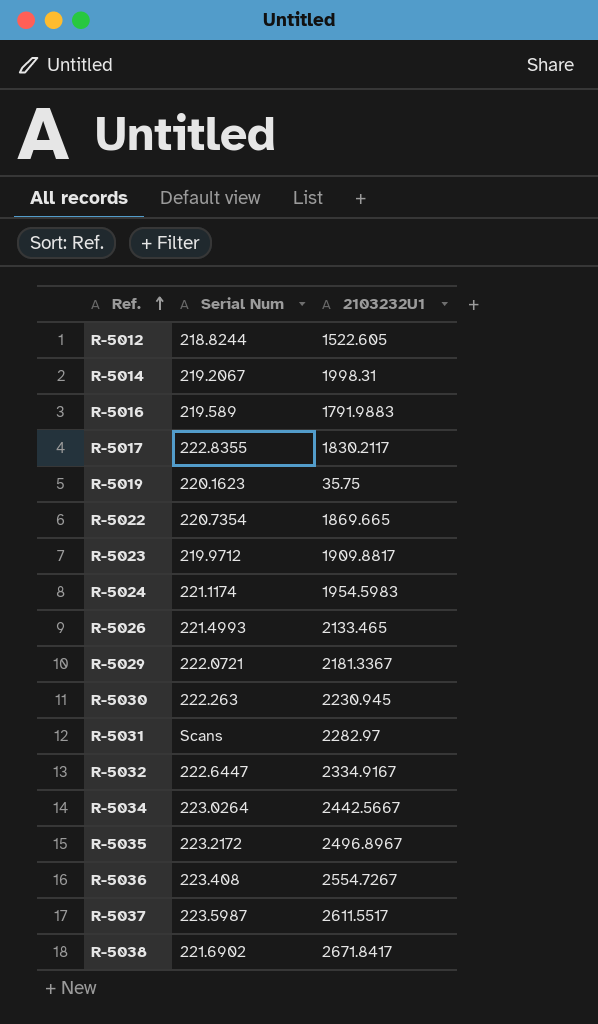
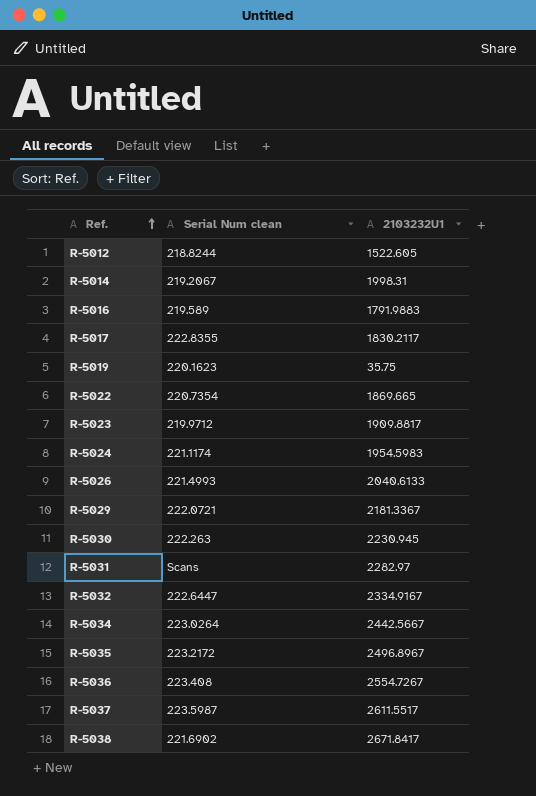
column name: Serial Num -> Serial Num clean
R-5026 | 2103232U1: 2133.465 -> 2040.6133

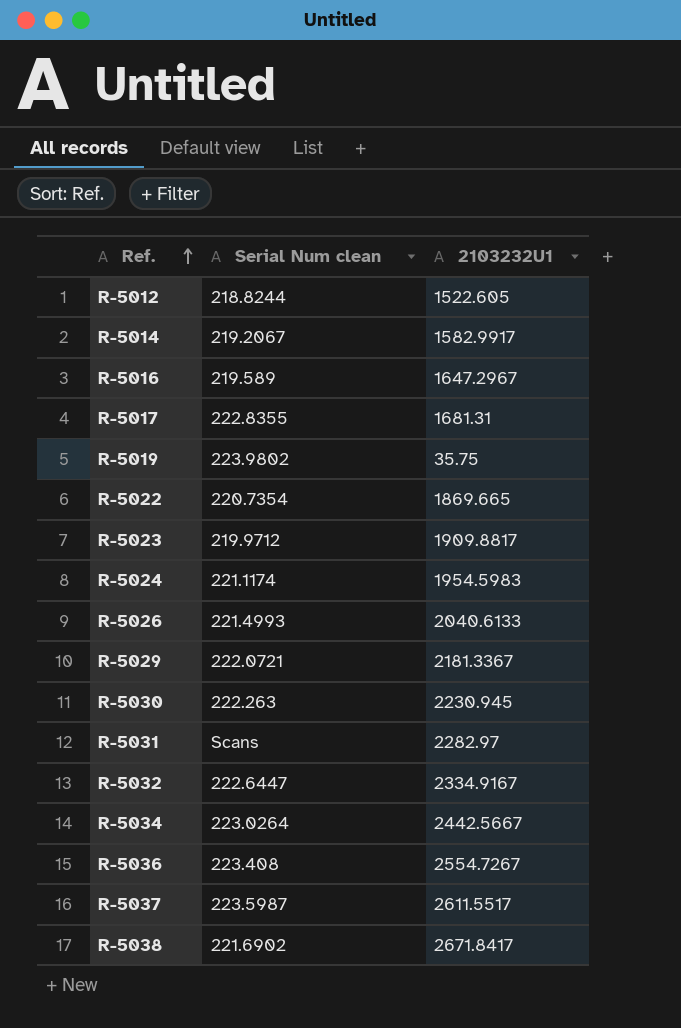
row R-5035: 223.2172 | 2496.8967 -> none
R-5014 | 2103232U1: 1998.31 -> 1582.9917
R-5016 | 2103232U1: 1791.9883 -> 1647.2967
R-5017 | 2103232U1: 1830.2117 -> 1681.31
R-5019 | Serial Num clean: 220.1623 -> 223.9802

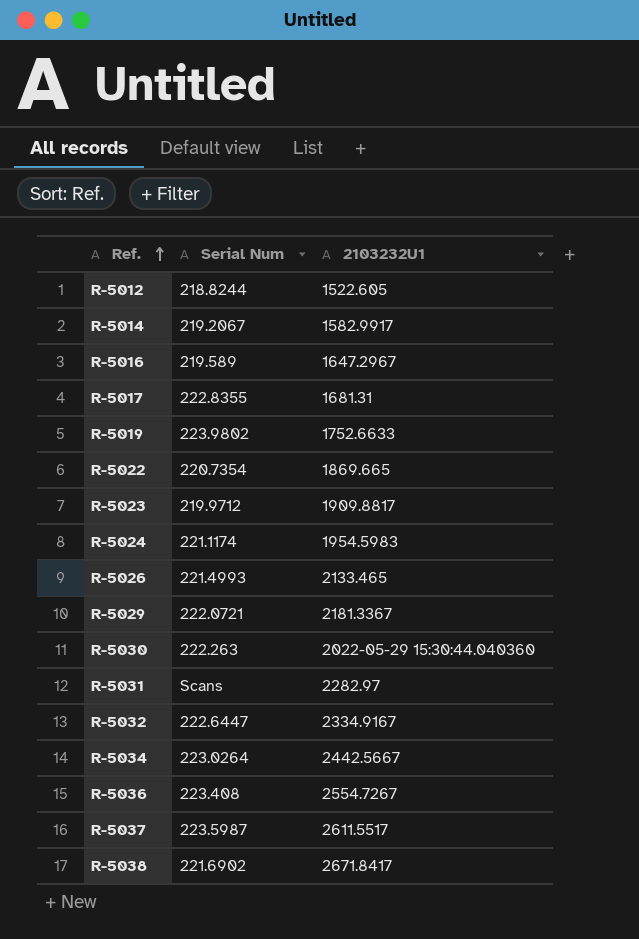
column name: Serial Num clean -> Serial Num
R-5019 | 2103232U1: 35.75 -> 1752.6633
R-5026 | 2103232U1: 2040.6133 -> 2133.465
R-5030 | 2103232U1: 2230.945 -> 2022-05-29 15:30:44.040360

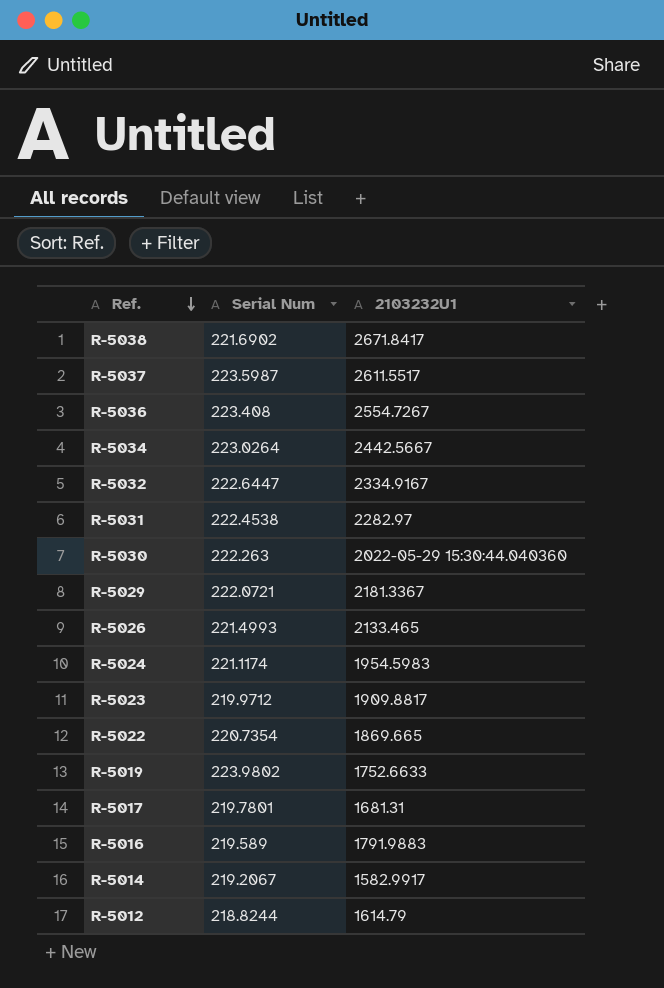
row order: Ref. ascending -> Ref. descending
R-5031 | Serial Num: Scans -> 222.4538
R-5017 | Serial Num: 222.8355 -> 219.7801
R-5016 | 2103232U1: 1647.2967 -> 1791.9883
R-5012 | 2103232U1: 1522.605 -> 1614.79

